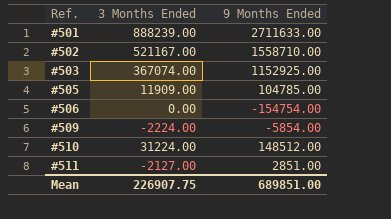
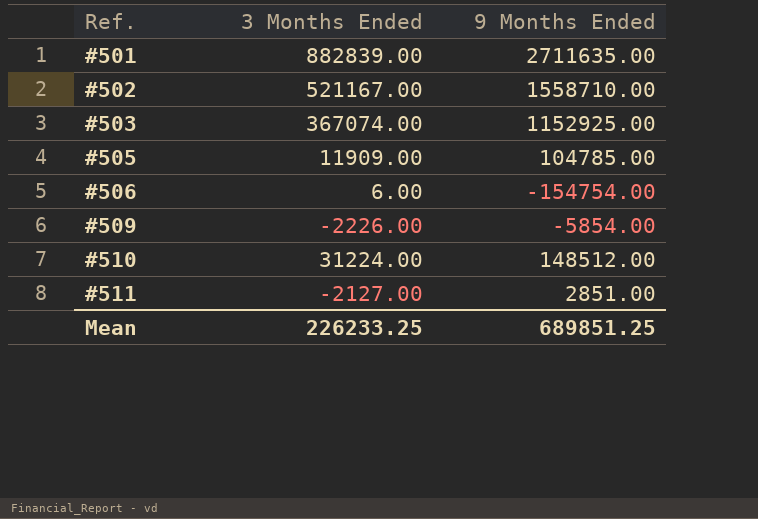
#501 | 3 Months Ended: 888239.00 -> 882839.00
#501 | 9 Months Ended: 2711633.00 -> 2711635.00
#506 | 3 Months Ended: 0.00 -> 6.00
#509 | 3 Months Ended: -2224.00 -> -2226.00
Mean | 3 Months Ended: 226907.75 -> 226233.25
Mean | 9 Months Ended: 689851.00 -> 689851.25

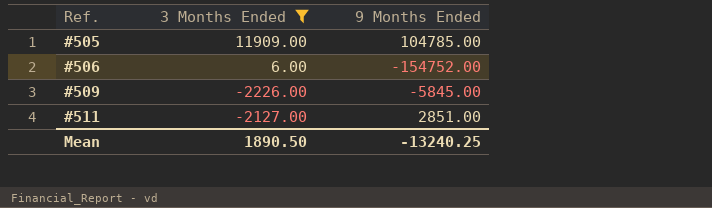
filter: none -> 3 Months Ended <= 11909.00
#506 | 9 Months Ended: -154754.00 -> -154752.00
#509 | 9 Months Ended: -5854.00 -> -5845.00
Mean | 3 Months Ended: 226233.25 -> 1890.50
Mean | 9 Months Ended: 689851.25 -> -13240.25

